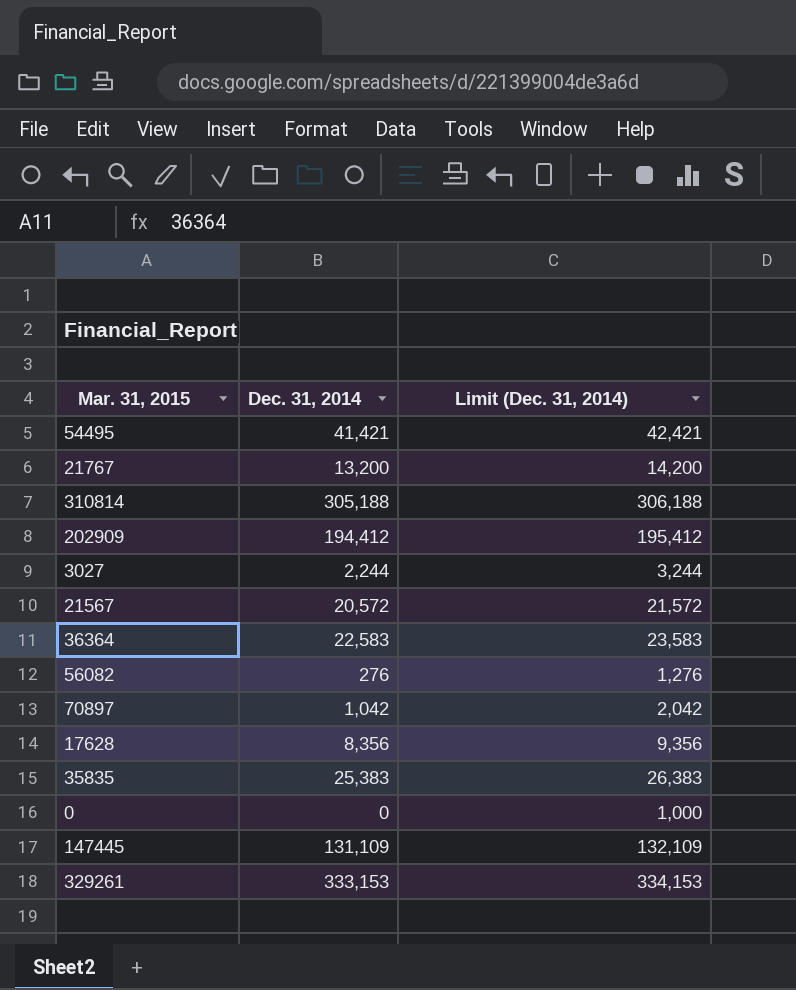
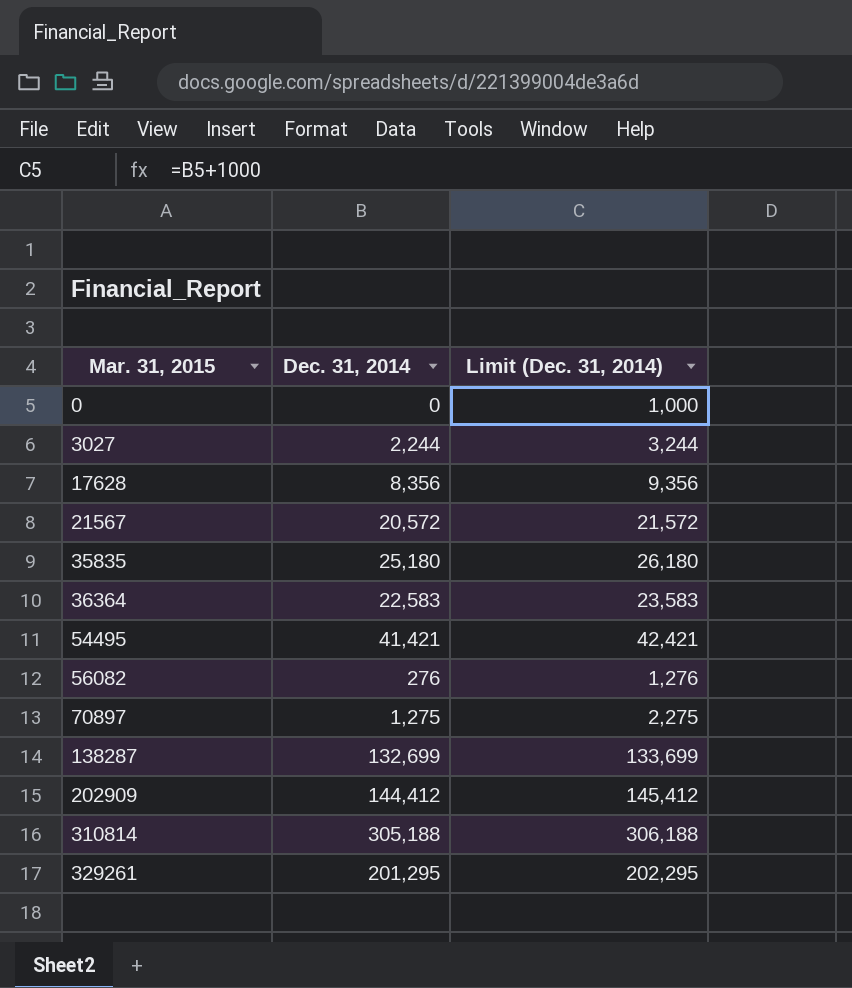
row order: none -> Mar. 31, 2015 ascending
row 21767: 13,200 | 14,200 -> none
row 147445: 131,109 | 132,109 -> none
35835 | Dec. 31, 2014: 25,383 -> 25,180
35835 | Limit (Dec. 31, 2014): 26,383 -> 26,180
70897 | Dec. 31, 2014: 1,042 -> 1,275
70897 | Limit (Dec. 31, 2014): 2,042 -> 2,275
row 138287: none -> 132,699 | 133,699
202909 | Dec. 31, 2014: 194,412 -> 144,412
202909 | Limit (Dec. 31, 2014): 195,412 -> 145,412
329261 | Dec. 31, 2014: 333,153 -> 201,295
329261 | Limit (Dec. 31, 2014): 334,153 -> 202,295

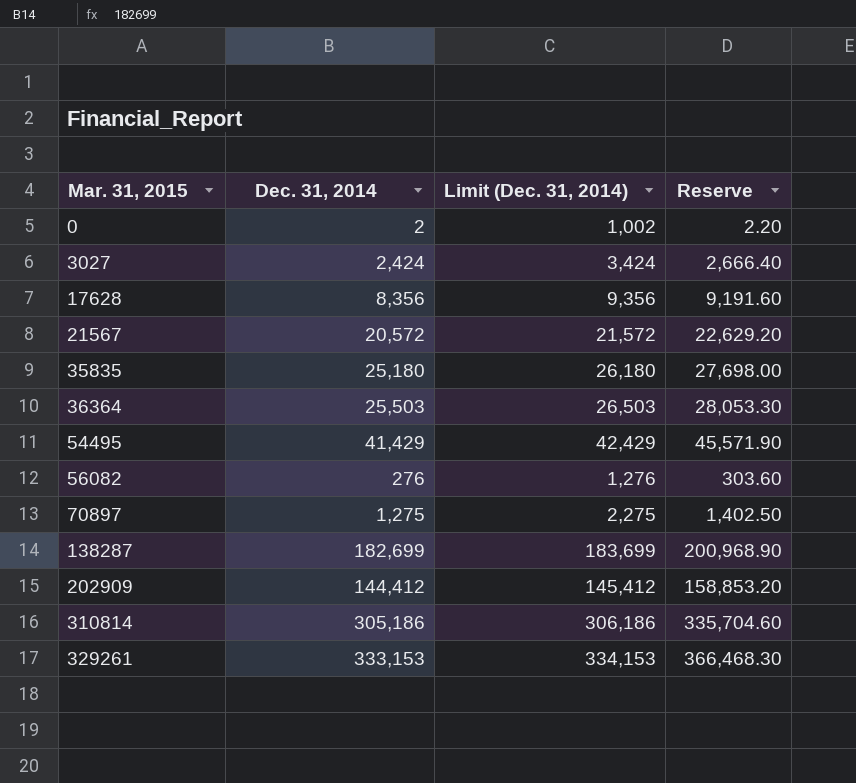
column Reserve | formula: none -> [Dec. 31, 2014] * 1.1
0 | Dec. 31, 2014: 0 -> 2
0 | Limit (Dec. 31, 2014): 1,000 -> 1,002
3027 | Dec. 31, 2014: 2,244 -> 2,424
3027 | Limit (Dec. 31, 2014): 3,244 -> 3,424
36364 | Dec. 31, 2014: 22,583 -> 25,503
36364 | Limit (Dec. 31, 2014): 23,583 -> 26,503
54495 | Dec. 31, 2014: 41,421 -> 41,429
54495 | Limit (Dec. 31, 2014): 42,421 -> 42,429
138287 | Dec. 31, 2014: 132,699 -> 182,699
138287 | Limit (Dec. 31, 2014): 133,699 -> 183,699
310814 | Dec. 31, 2014: 305,188 -> 305,186
310814 | Limit (Dec. 31, 2014): 306,188 -> 306,186
329261 | Dec. 31, 2014: 201,295 -> 333,153
329261 | Limit (Dec. 31, 2014): 202,295 -> 334,153

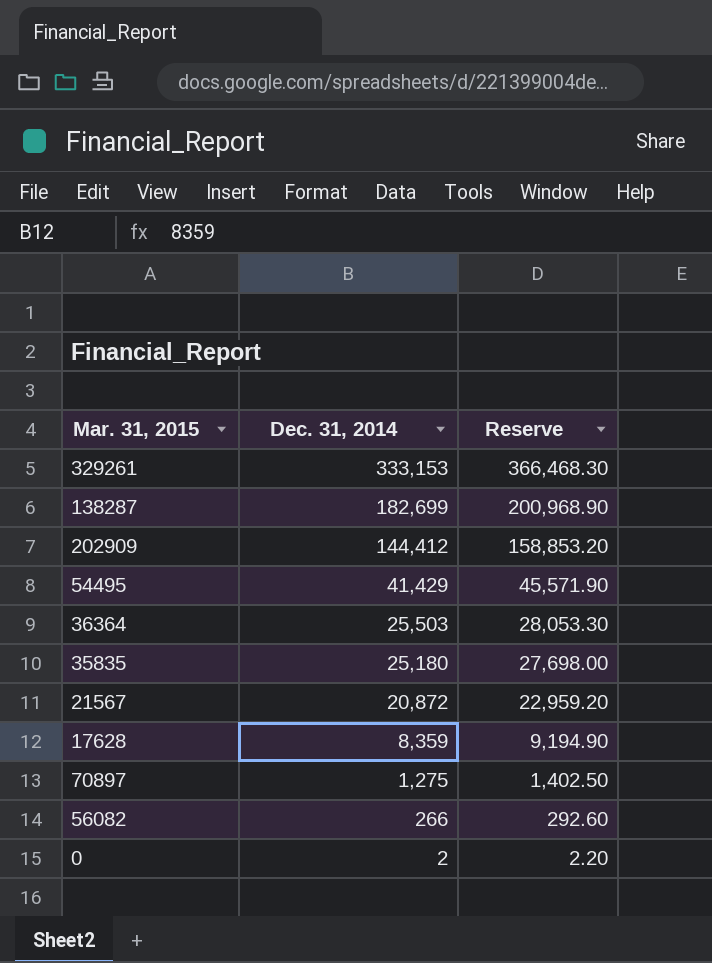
row order: Mar. 31, 2015 ascending -> Dec. 31, 2014 descending
column Limit (Dec. 31, 2014) | formula: [Dec. 31, 2014] + 1000 -> none
row 3027: 2,424 | 3,424 | 2,666.40 -> none
row 310814: 305,186 | 306,186 | 335,704.60 -> none
21567 | Dec. 31, 2014: 20,572 -> 20,872
21567 | Reserve: 22,629.20 -> 22,959.20
17628 | Dec. 31, 2014: 8,356 -> 8,359
17628 | Reserve: 9,191.60 -> 9,194.90
56082 | Dec. 31, 2014: 276 -> 266
56082 | Reserve: 303.60 -> 292.60

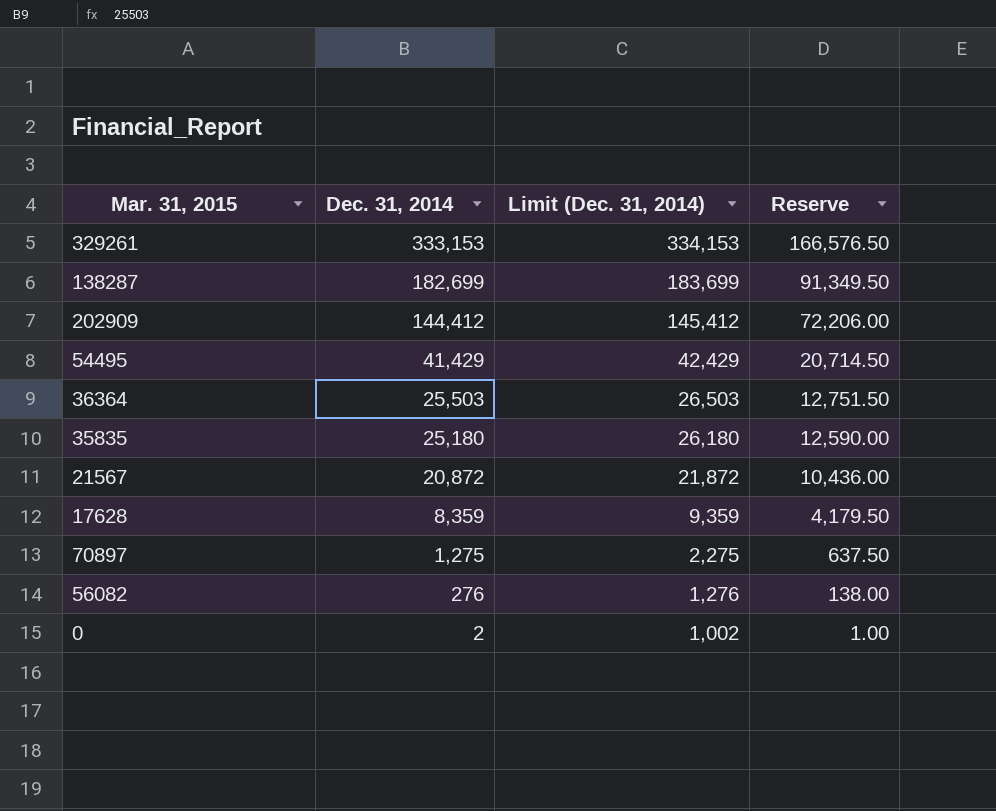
column Limit (Dec. 31, 2014) | formula: none -> [Dec. 31, 2014] + 1000
column Reserve | formula: [Dec. 31, 2014] * 1.1 -> [Dec. 31, 2014] * 0.5
56082 | Dec. 31, 2014: 266 -> 276

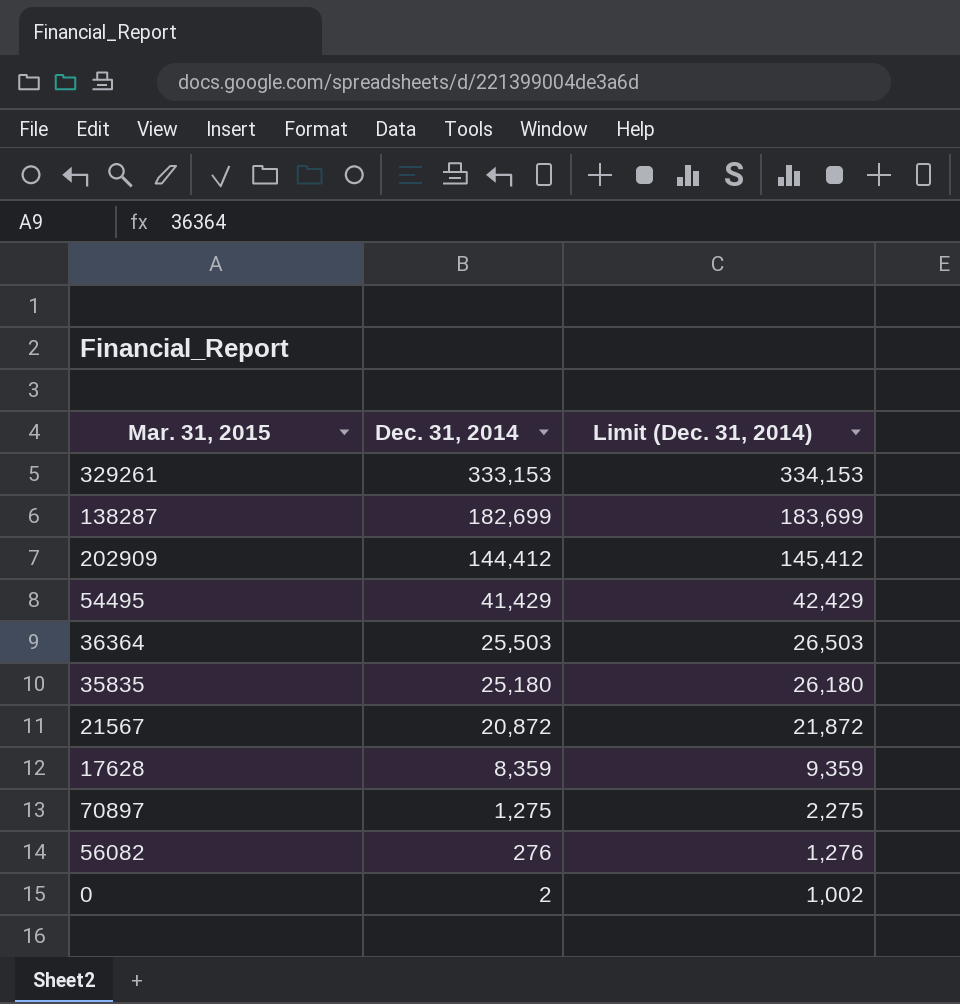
column Reserve | formula: [Dec. 31, 2014] * 0.5 -> none

